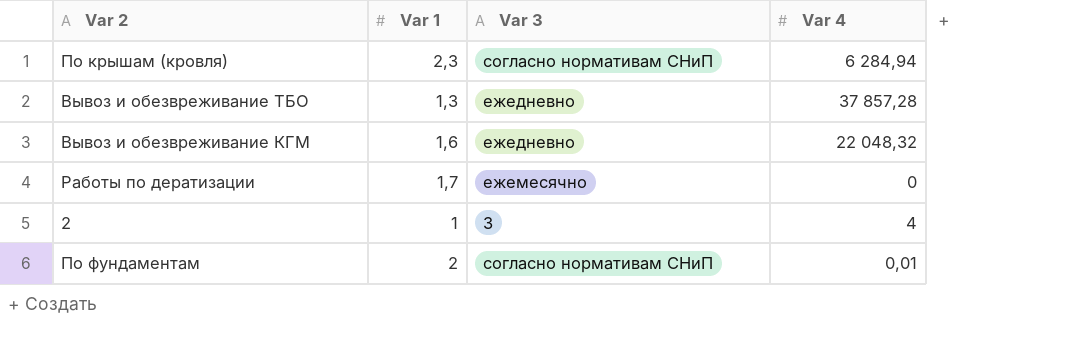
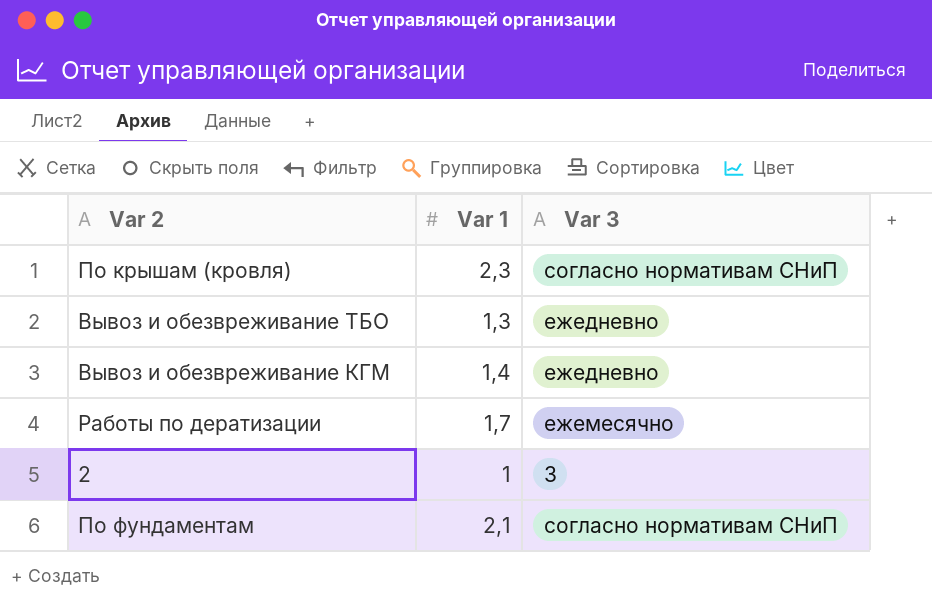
column Var 4 | position: 4 -> none
Вывоз и обезвреживание КГМ | Var 1: 1,6 -> 1,4
По фундаментам | Var 1: 2 -> 2,1

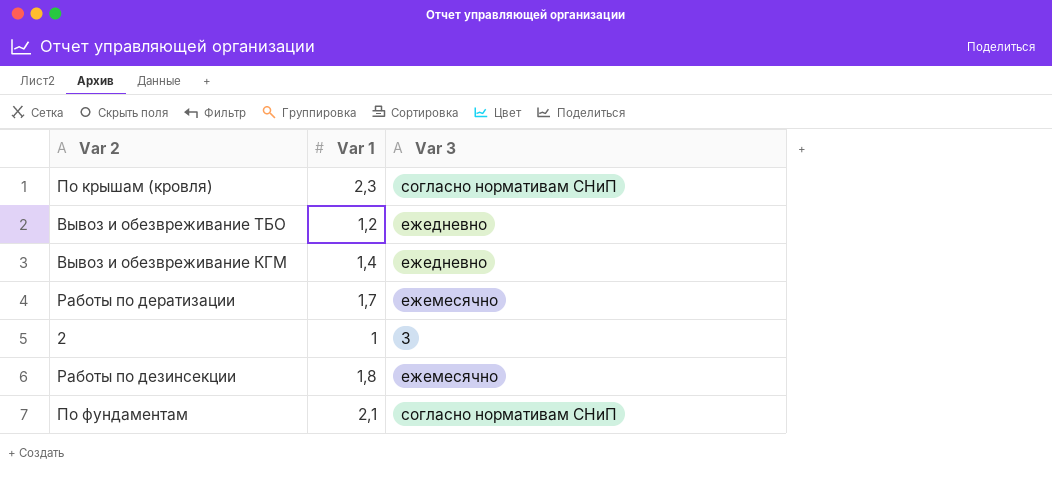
Вывоз и обезвреживание ТБО | Var 1: 1,3 -> 1,2
row Работы по дезинсекции: none -> 1,8 | ежемесячно

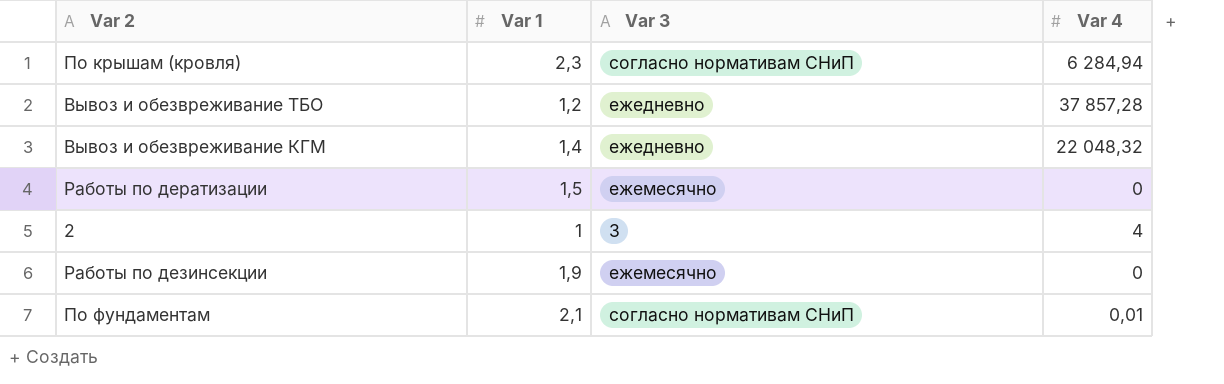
column Var 4 | position: none -> 4
Работы по дератизации | Var 1: 1,7 -> 1,5
Работы по дезинсекции | Var 1: 1,8 -> 1,9

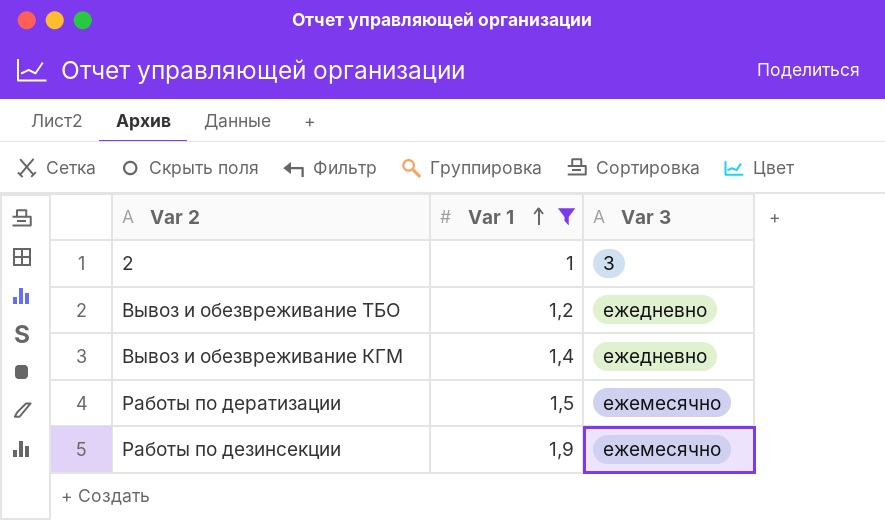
filter: none -> Var 1 <= 1,9
row order: none -> Var 1 ascending
column Var 4 | position: 4 -> none

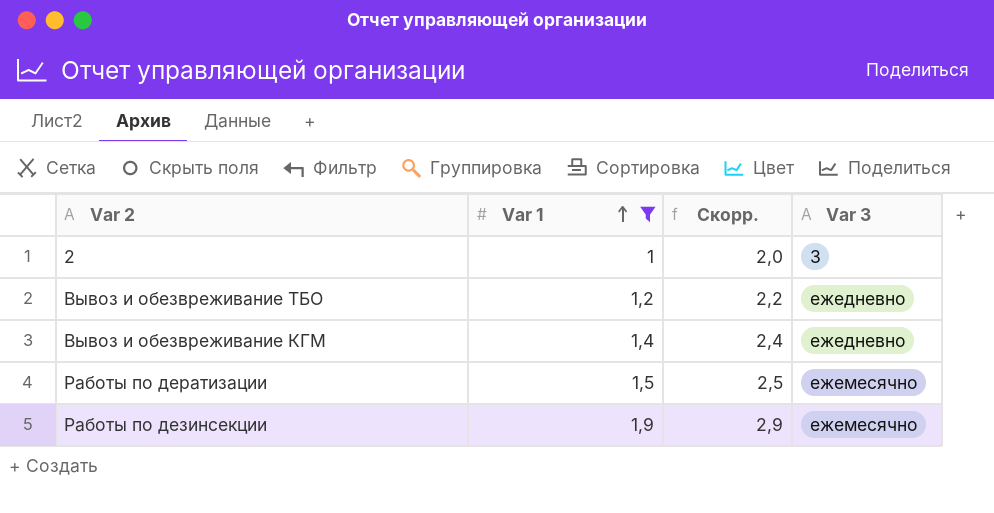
column Скорр. | formula: none -> [Var 1] + 1

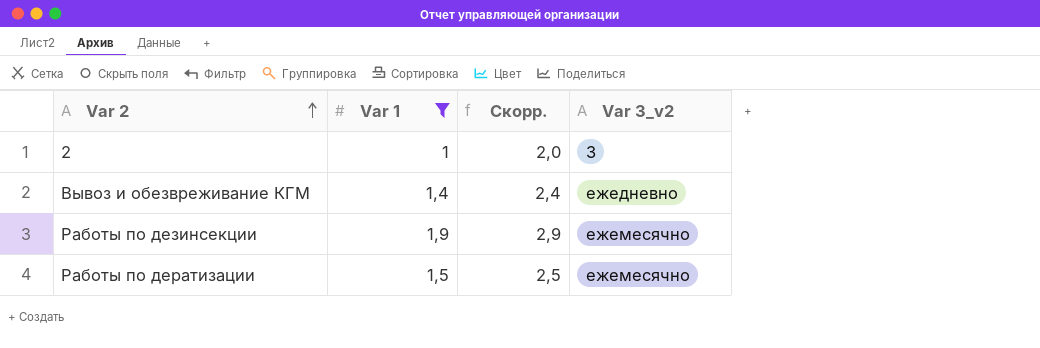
row order: Var 1 ascending -> Var 2 ascending
column name: Var 3 -> Var 3_v2
row Вывоз и обезвреживание ТБО: 1,2 | 2,2 | ежедневно -> none

